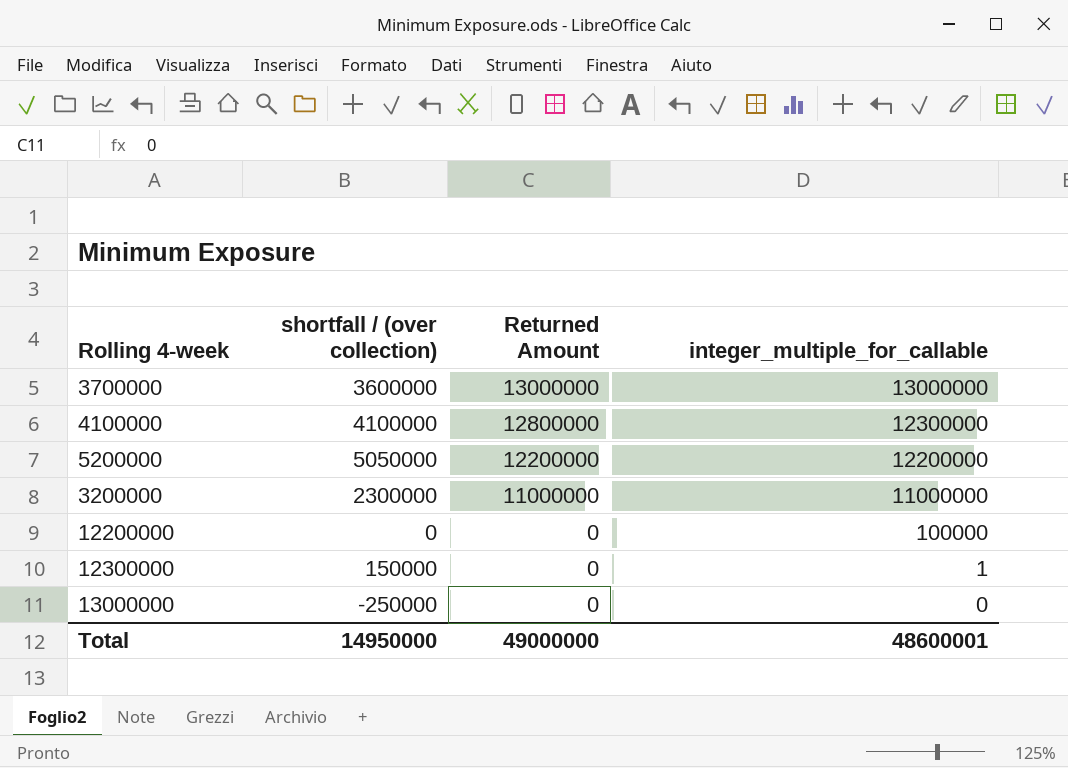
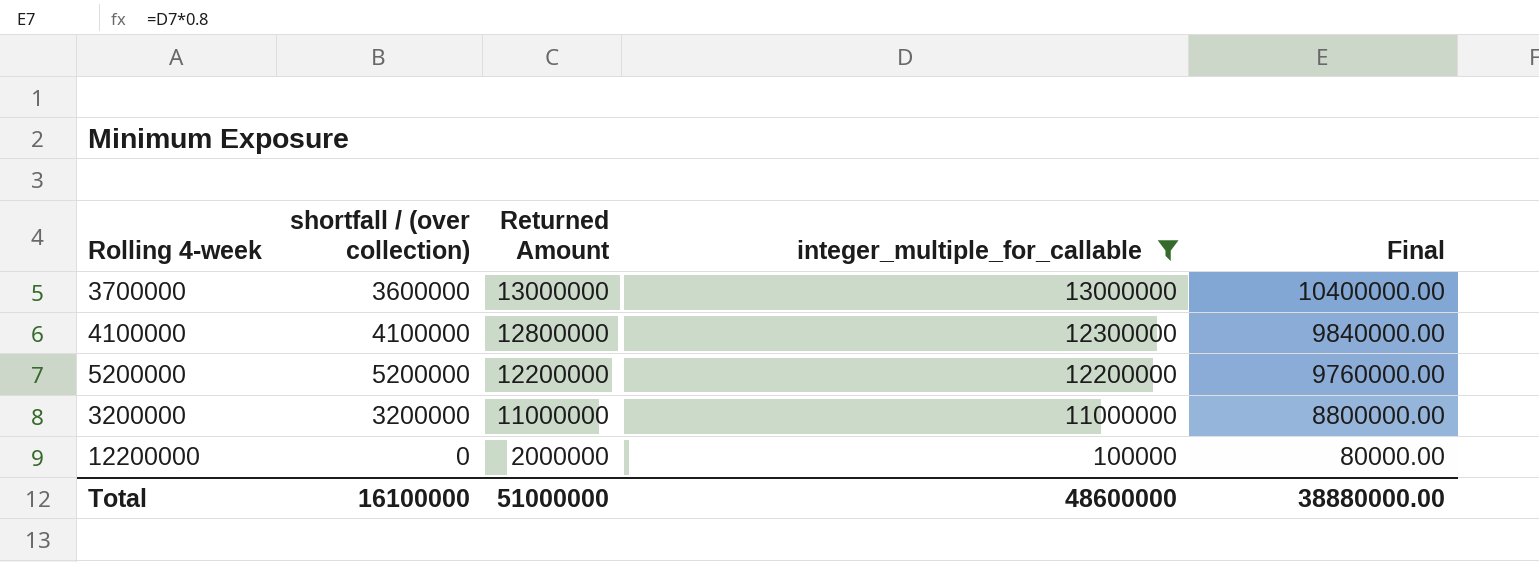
filter: none -> integer_multiple_for_callable >= 100000
column Final | formula: none -> [integer_multiple_for_callable] * 0.8
5200000 | shortfall / (over collection): 5050000 -> 5200000
3200000 | shortfall / (over collection): 2300000 -> 3200000
12200000 | Returned Amount: 0 -> 2000000
Total | shortfall / (over collection): 14950000 -> 16100000
Total | Returned Amount: 49000000 -> 51000000
Total | integer_multiple_for_callable: 48600001 -> 48600000

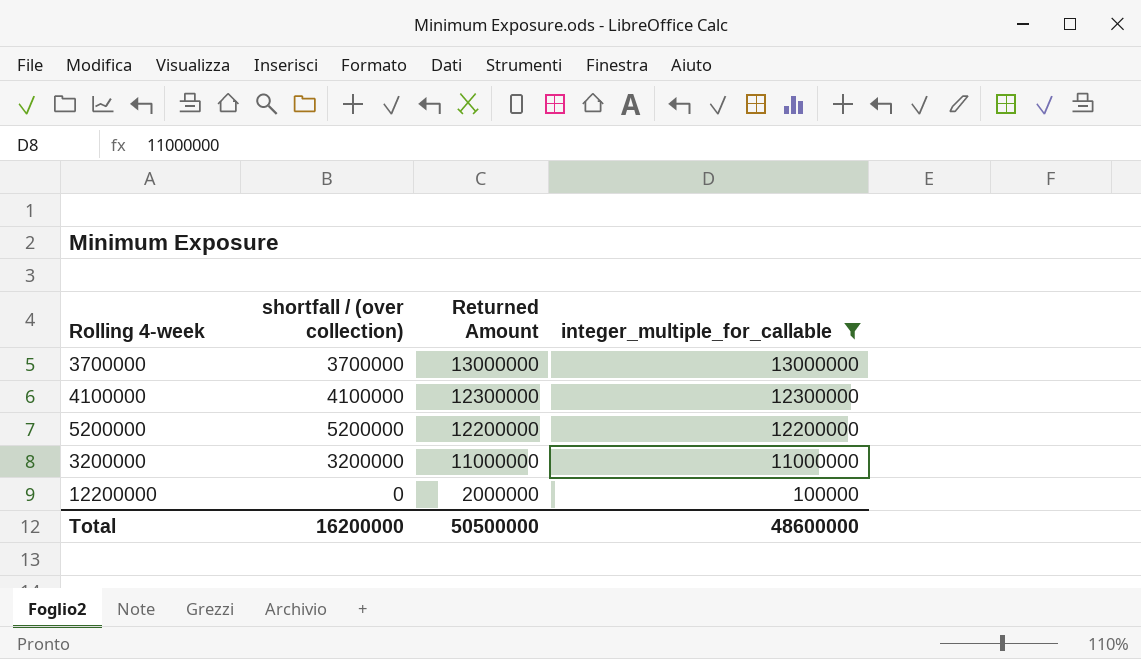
column Final | formula: [integer_multiple_for_callable] * 0.8 -> none
3700000 | shortfall / (over collection): 3600000 -> 3700000
4100000 | Returned Amount: 12800000 -> 12300000
Total | shortfall / (over collection): 16100000 -> 16200000
Total | Returned Amount: 51000000 -> 50500000

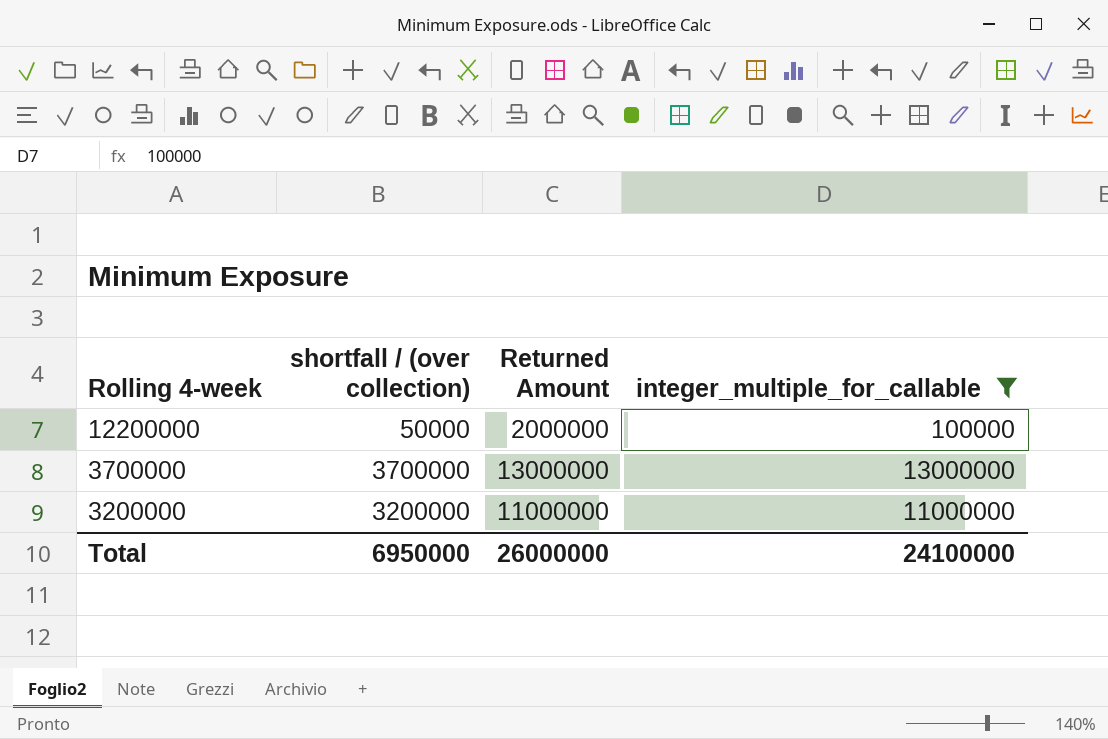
row order: Returned Amount descending -> Rolling 4-week descending
row 4100000: 4100000 | 12300000 | 12300000 -> none
row 5200000: 5200000 | 12200000 | 12200000 -> none
12200000 | shortfall / (over collection): 0 -> 50000
Total | shortfall / (over collection): 16200000 -> 6950000
Total | Returned Amount: 50500000 -> 26000000
Total | integer_multiple_for_callable: 48600000 -> 24100000

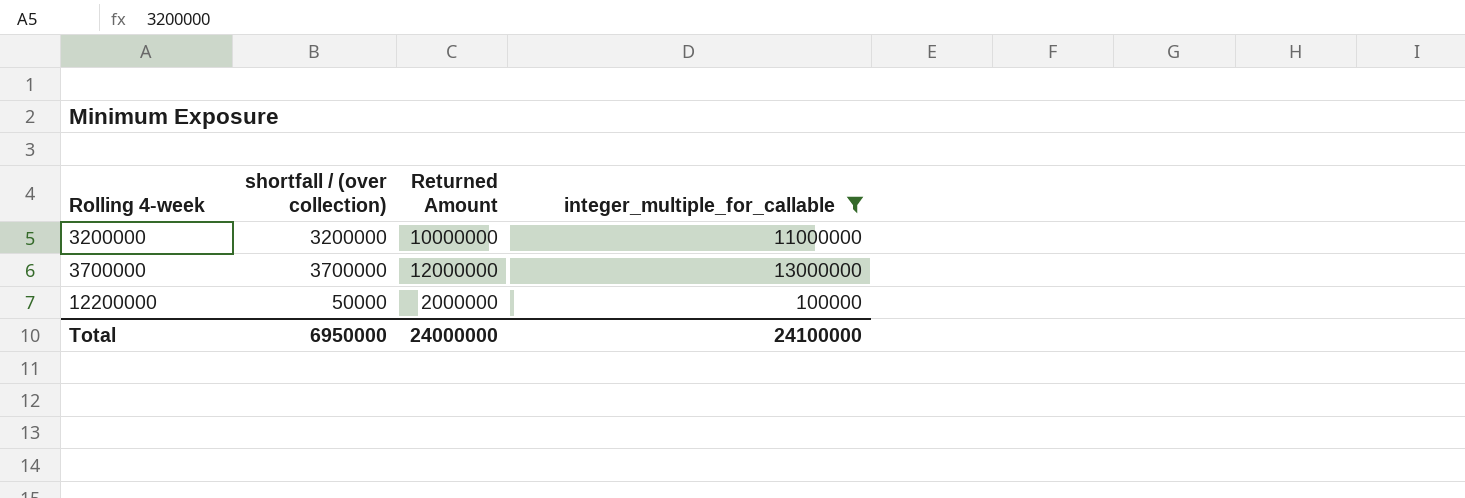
row order: Rolling 4-week descending -> Rolling 4-week ascending
3200000 | Returned Amount: 11000000 -> 10000000
3700000 | Returned Amount: 13000000 -> 12000000
Total | Returned Amount: 26000000 -> 24000000

